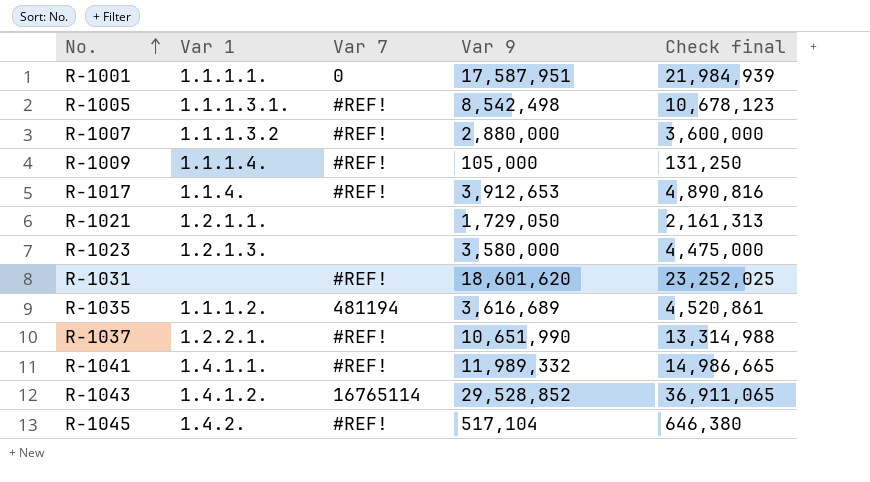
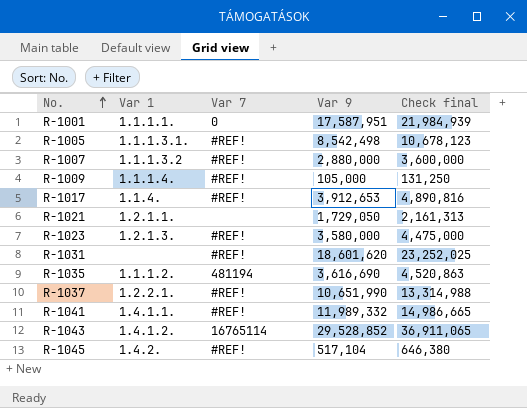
R-1023 | Var 7: none -> #REF!
R-1035 | Var 9: 3,616,689 -> 3,616,690
R-1035 | Check final: 4,520,861 -> 4,520,863

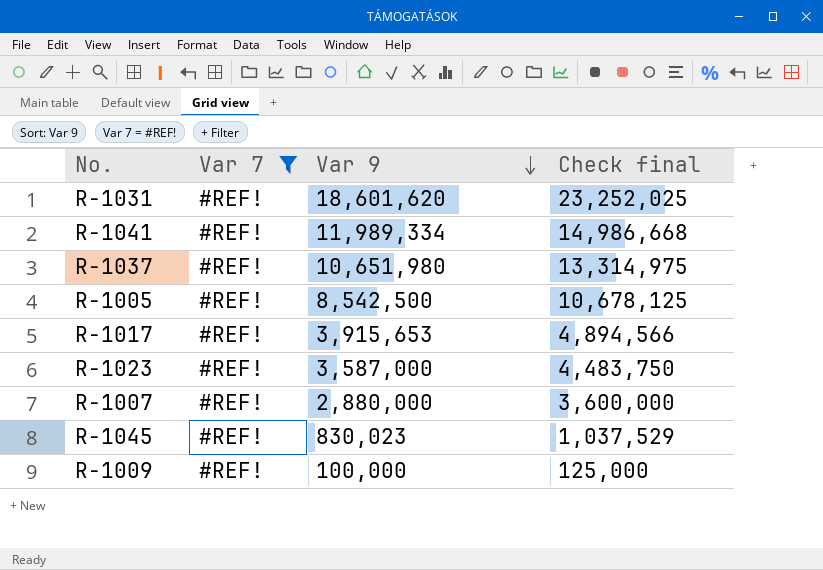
filter: none -> Var 7 = #REF!
row order: No. ascending -> Var 9 descending
column Var 1 | position: 2 -> none
R-1041 | Var 9: 11,989,332 -> 11,989,334
R-1041 | Check final: 14,986,665 -> 14,986,668
R-1037 | Var 9: 10,651,990 -> 10,651,980
R-1037 | Check final: 13,314,988 -> 13,314,975
R-1005 | Var 9: 8,542,498 -> 8,542,500
R-1005 | Check final: 10,678,123 -> 10,678,125
R-1017 | Var 9: 3,912,653 -> 3,915,653
R-1017 | Check final: 4,890,816 -> 4,894,566
R-1023 | Var 9: 3,580,000 -> 3,587,000
R-1023 | Check final: 4,475,000 -> 4,483,750
R-1045 | Var 9: 517,104 -> 830,023
R-1045 | Check final: 646,380 -> 1,037,529
R-1009 | Var 9: 105,000 -> 100,000
R-1009 | Check final: 131,250 -> 125,000

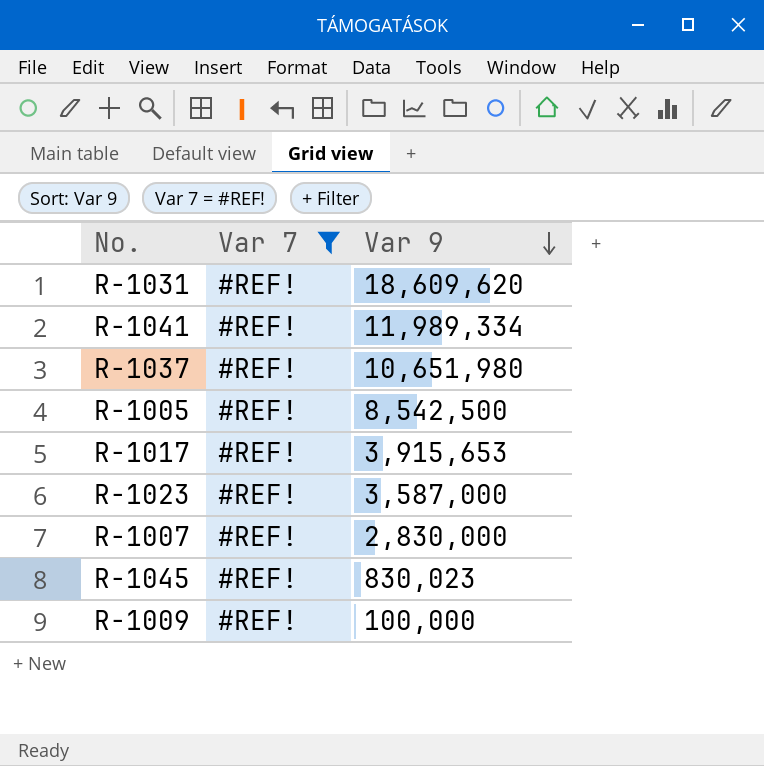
column Check final | formula: [Var 9] * 1.25 -> none
R-1031 | Var 9: 18,601,620 -> 18,609,620
R-1007 | Var 9: 2,880,000 -> 2,830,000

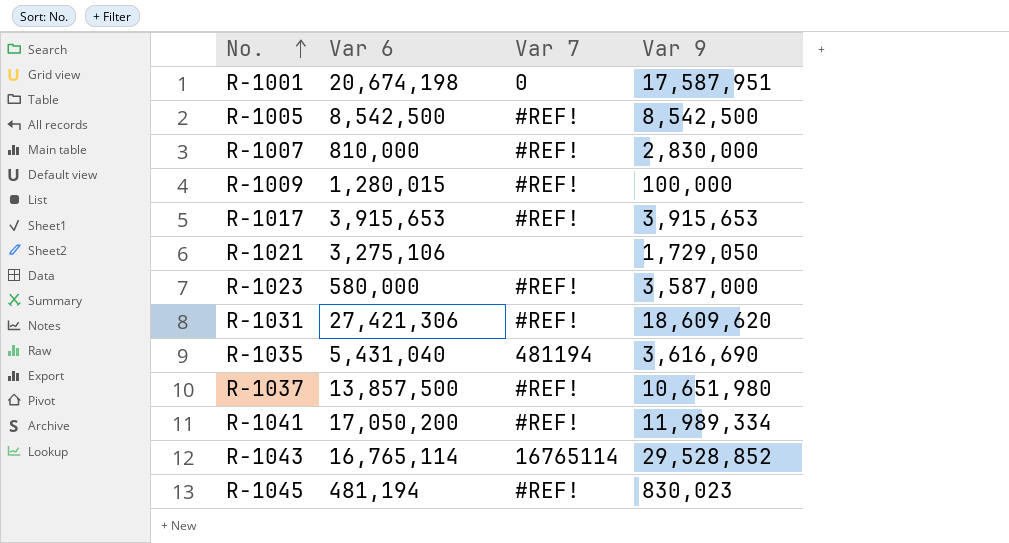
filter: Var 7 = #REF! -> none
row order: Var 9 descending -> No. ascending
column Var 6 | position: none -> 2

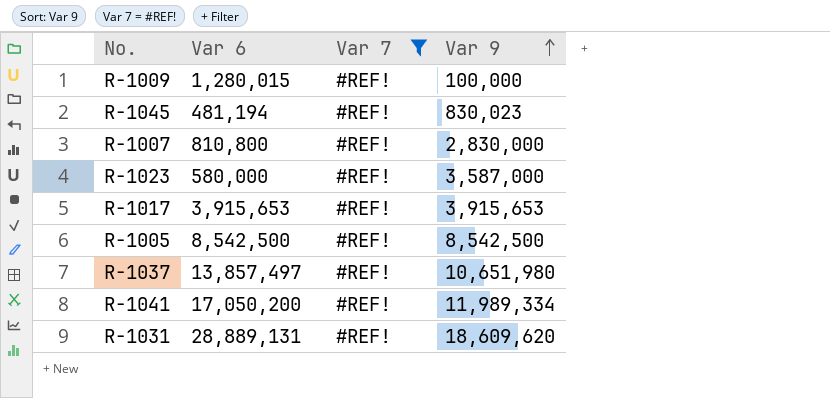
filter: none -> Var 7 = #REF!
row order: No. ascending -> Var 9 ascending
R-1007 | Var 6: 810,000 -> 810,800
R-1037 | Var 6: 13,857,500 -> 13,857,497
R-1031 | Var 6: 27,421,306 -> 28,889,131

